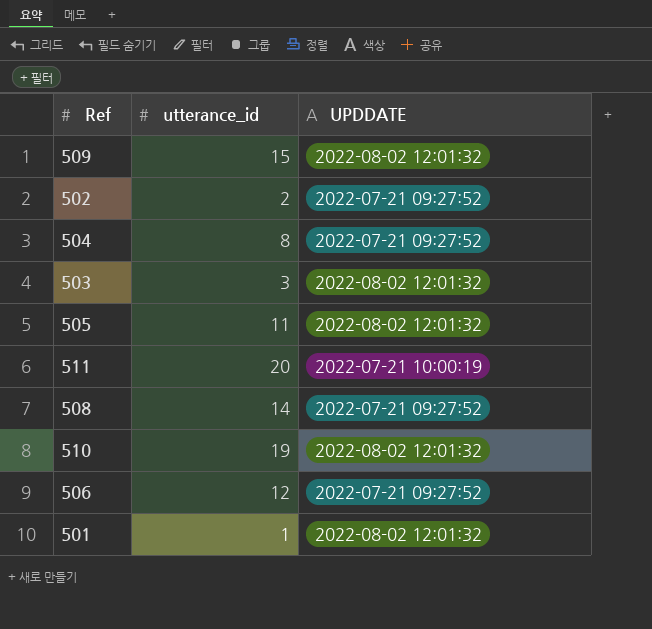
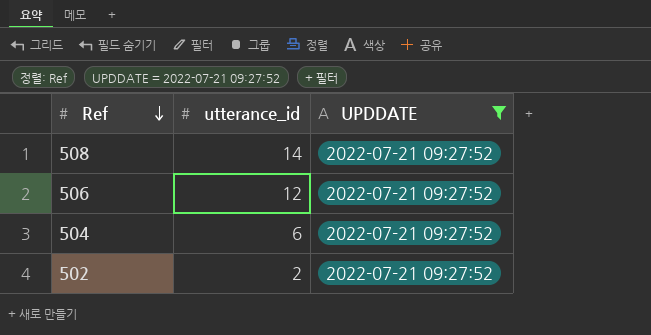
filter: none -> UPDDATE = 2022-07-21 09:27:52
row order: none -> Ref descending
504 | utterance_id: 8 -> 6

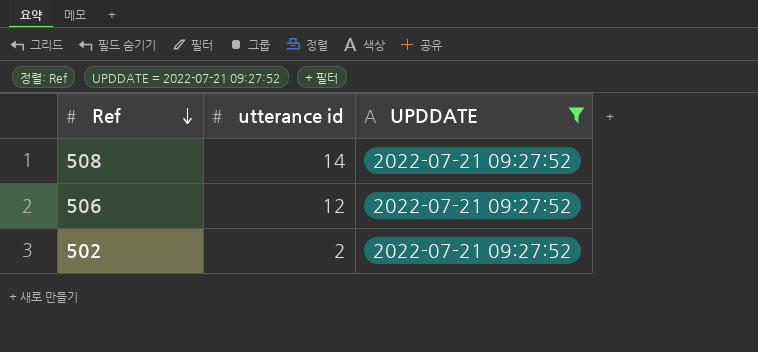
column name: utterance_id -> utterance id
row 504: 6 | 2022-07-21 09:27:52 -> none

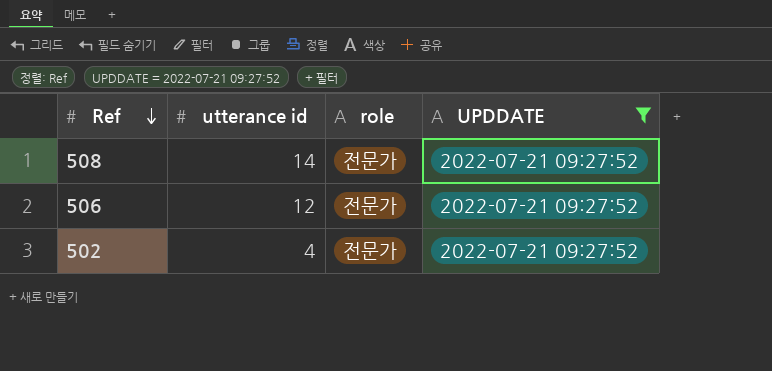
column role | position: none -> 3
502 | utterance id: 2 -> 4

